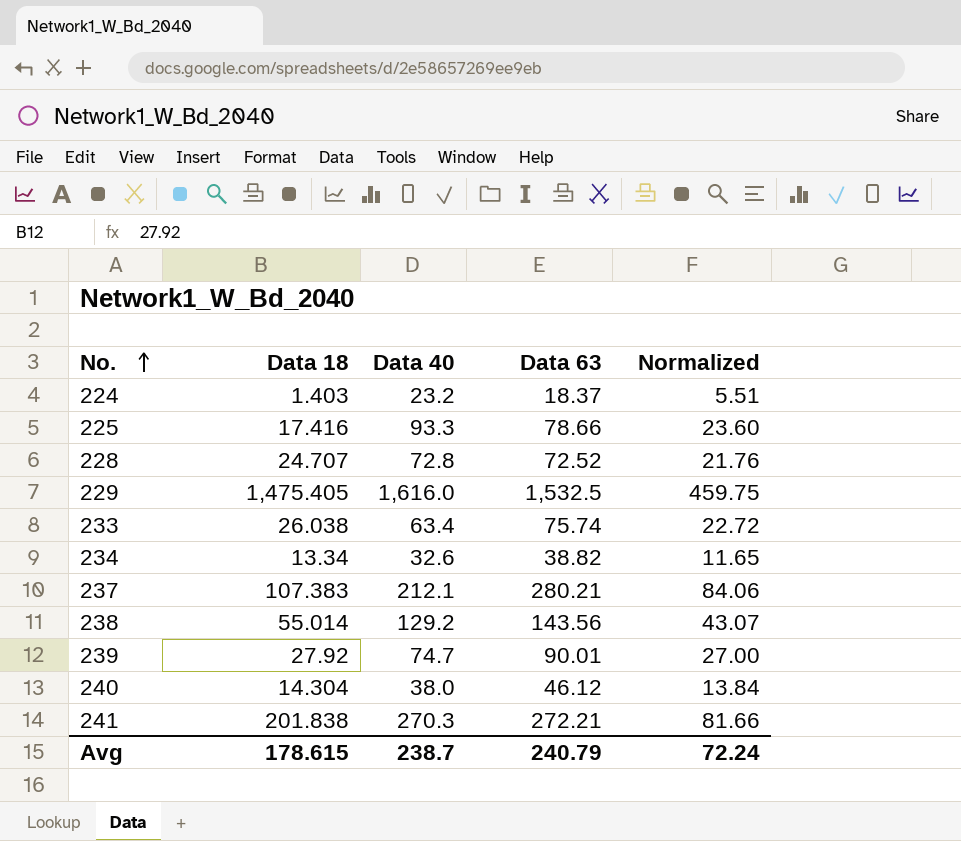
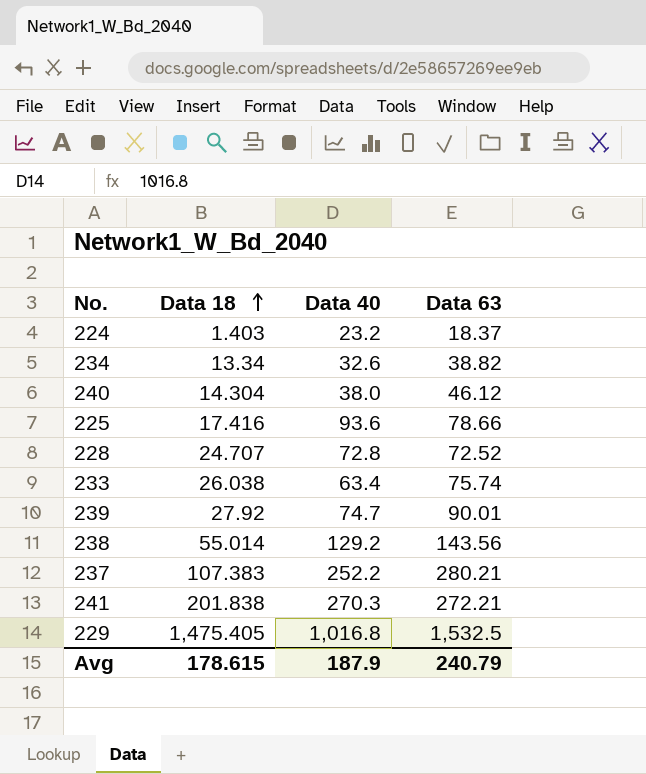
row order: No. ascending -> Data 18 ascending
column Normalized | formula: [Data 63] * 0.3 -> none
225 | Data 40: 93.3 -> 93.6
237 | Data 40: 212.1 -> 252.2
229 | Data 40: 1,616.0 -> 1,016.8
Avg | Data 40: 238.7 -> 187.9

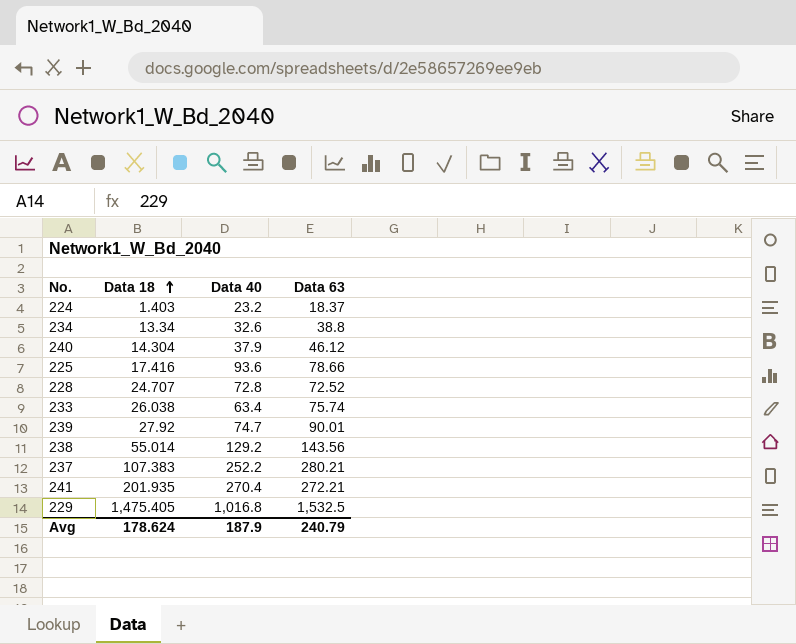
234 | Data 63: 38.82 -> 38.8
240 | Data 40: 38.0 -> 37.9
241 | Data 18: 201.838 -> 201.935
241 | Data 40: 270.3 -> 270.4
Avg | Data 18: 178.615 -> 178.624

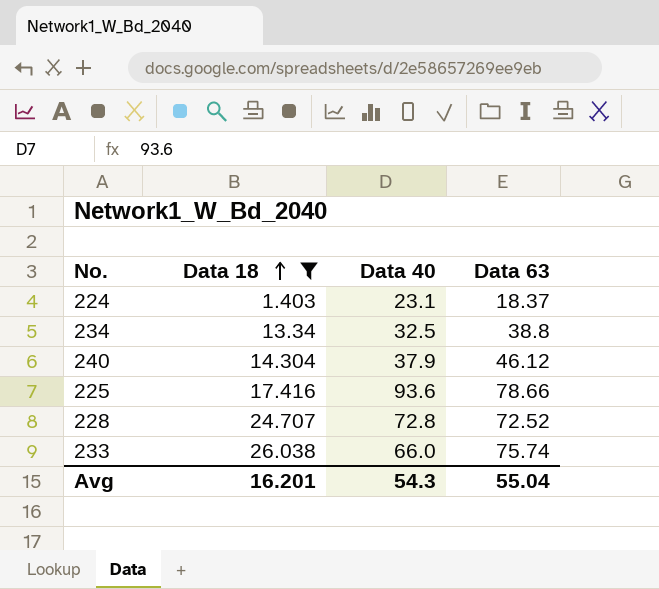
filter: none -> Data 18 <= 26.038
224 | Data 40: 23.2 -> 23.1
234 | Data 40: 32.6 -> 32.5
233 | Data 40: 63.4 -> 66.0
Avg | Data 18: 178.624 -> 16.201
Avg | Data 40: 187.9 -> 54.3
Avg | Data 63: 240.79 -> 55.04

